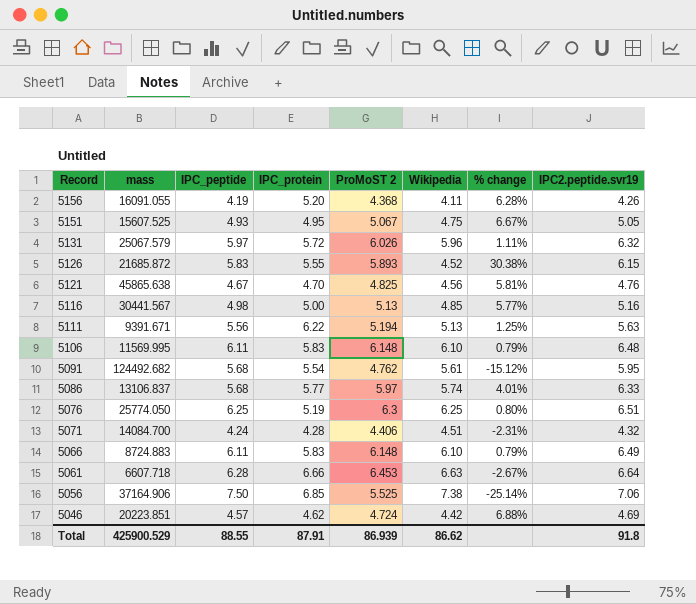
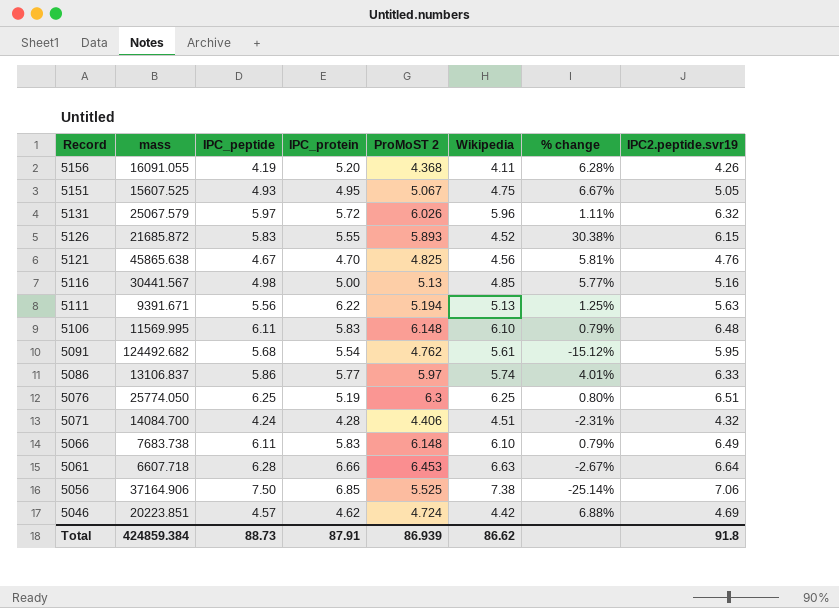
5086 | IPC_peptide: 5.68 -> 5.86
5066 | mass: 8724.883 -> 7683.738
Total | mass: 425900.529 -> 424859.384
Total | IPC_peptide: 88.55 -> 88.73

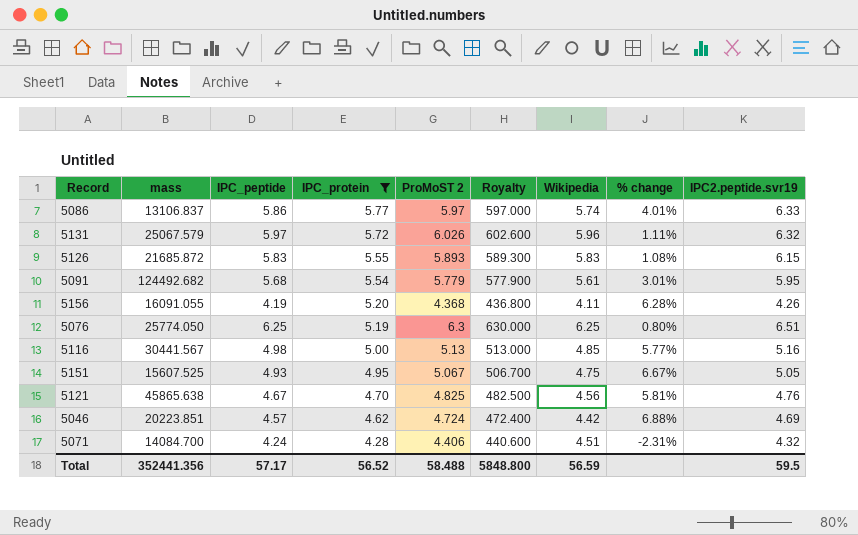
filter: none -> IPC_protein <= 5.77
row order: Record descending -> IPC_protein descending
column Royalty | formula: none -> [ProMoST 2] * 100
5126 | Wikipedia: 4.52 -> 5.83
5126 | % change: 30.38% -> 1.08%
5091 | ProMoST 2: 4.762 -> 5.779
5091 | % change: -15.12% -> 3.01%
Total | mass: 424859.384 -> 352441.356
Total | IPC_peptide: 88.73 -> 57.17
Total | IPC_protein: 87.91 -> 56.52
Total | ProMoST 2: 86.939 -> 58.488
Total | Wikipedia: 86.62 -> 56.59
Total | IPC2.peptide.svr19: 91.8 -> 59.5

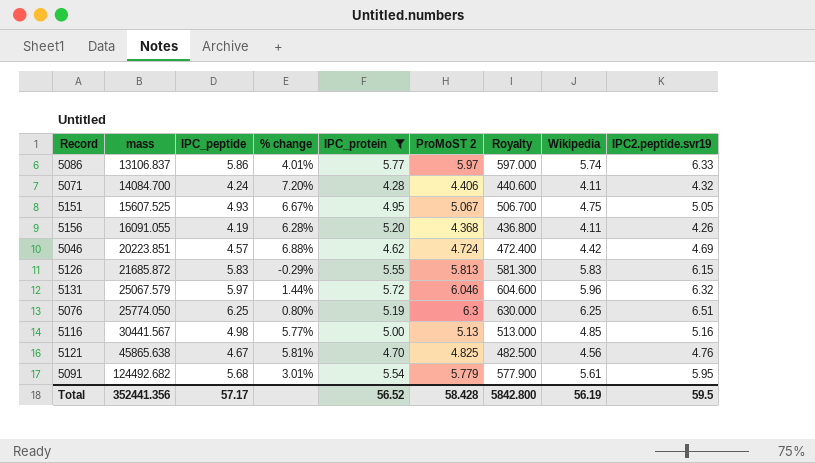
row order: IPC_protein descending -> mass ascending
column % change | position: 8 -> 4
5071 | % change: -2.31% -> 7.20%
5071 | Wikipedia: 4.51 -> 4.11
5126 | % change: 1.08% -> -0.29%
5126 | ProMoST 2: 5.893 -> 5.813
5126 | Royalty: 589.300 -> 581.300
5131 | % change: 1.11% -> 1.44%
5131 | ProMoST 2: 6.026 -> 6.046
5131 | Royalty: 602.600 -> 604.600
Total | ProMoST 2: 58.488 -> 58.428
Total | Royalty: 5848.800 -> 5842.800
Total | Wikipedia: 56.59 -> 56.19

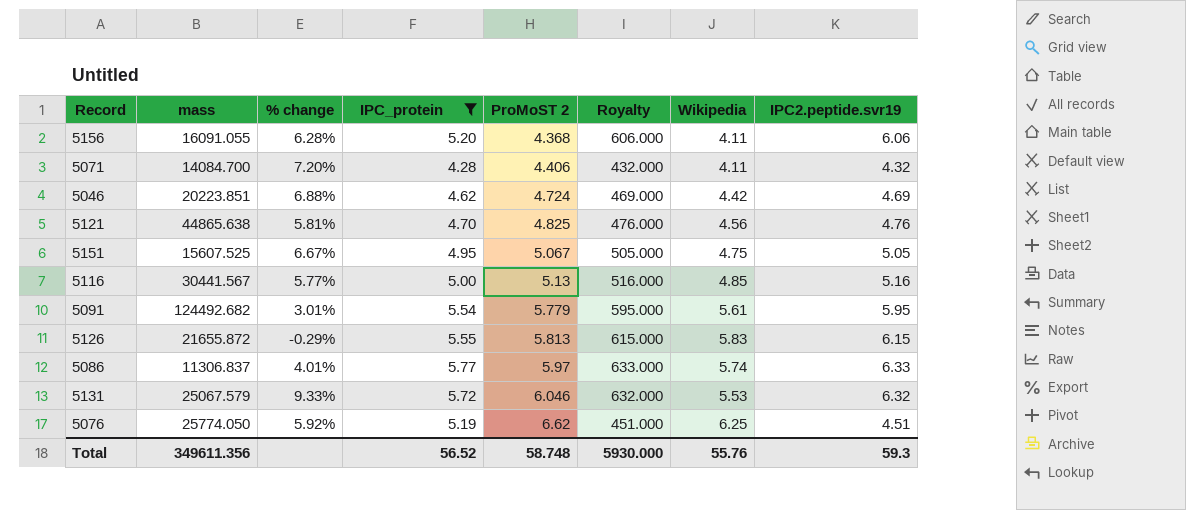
row order: mass ascending -> ProMoST 2 ascending
column IPC_peptide | position: 3 -> none
column Royalty | formula: [ProMoST 2] * 100 -> [IPC2.peptide.svr19] * 100
5156 | IPC2.peptide.svr19: 4.26 -> 6.06
5121 | mass: 45865.638 -> 44865.638
5126 | mass: 21685.872 -> 21655.872
5086 | mass: 13106.837 -> 11306.837
5131 | % change: 1.44% -> 9.33%
5131 | Wikipedia: 5.96 -> 5.53
5076 | % change: 0.80% -> 5.92%
5076 | ProMoST 2: 6.3 -> 6.62
5076 | IPC2.peptide.svr19: 6.51 -> 4.51
Total | mass: 352441.356 -> 349611.356
Total | ProMoST 2: 58.428 -> 58.748
Total | Royalty: 5842.800 -> 5930.000
Total | Wikipedia: 56.19 -> 55.76
Total | IPC2.peptide.svr19: 59.5 -> 59.3

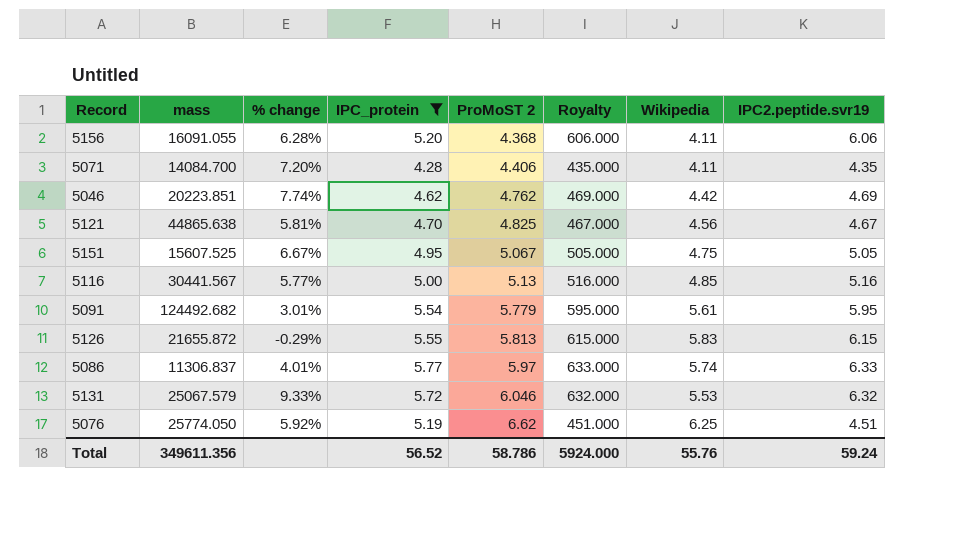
5071 | Royalty: 432.000 -> 435.000
5071 | IPC2.peptide.svr19: 4.32 -> 4.35
5046 | % change: 6.88% -> 7.74%
5046 | ProMoST 2: 4.724 -> 4.762
5121 | Royalty: 476.000 -> 467.000
5121 | IPC2.peptide.svr19: 4.76 -> 4.67
Total | ProMoST 2: 58.748 -> 58.786
Total | Royalty: 5930.000 -> 5924.000
Total | IPC2.peptide.svr19: 59.3 -> 59.24

